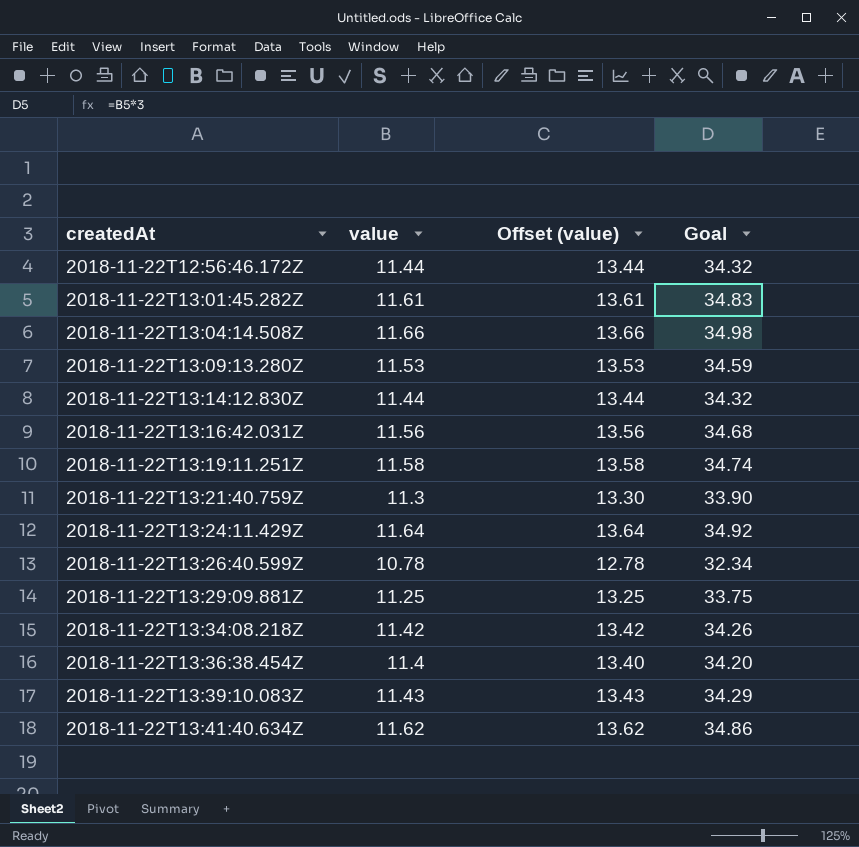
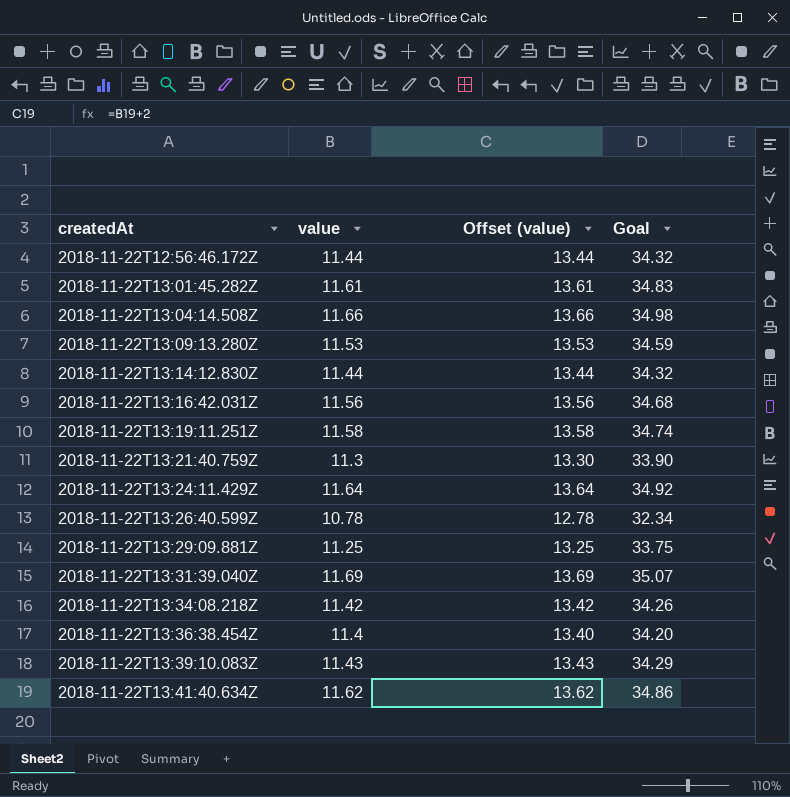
row 2018-11-22T13:31:39.040Z: none -> 11.69 | 13.69 | 35.07

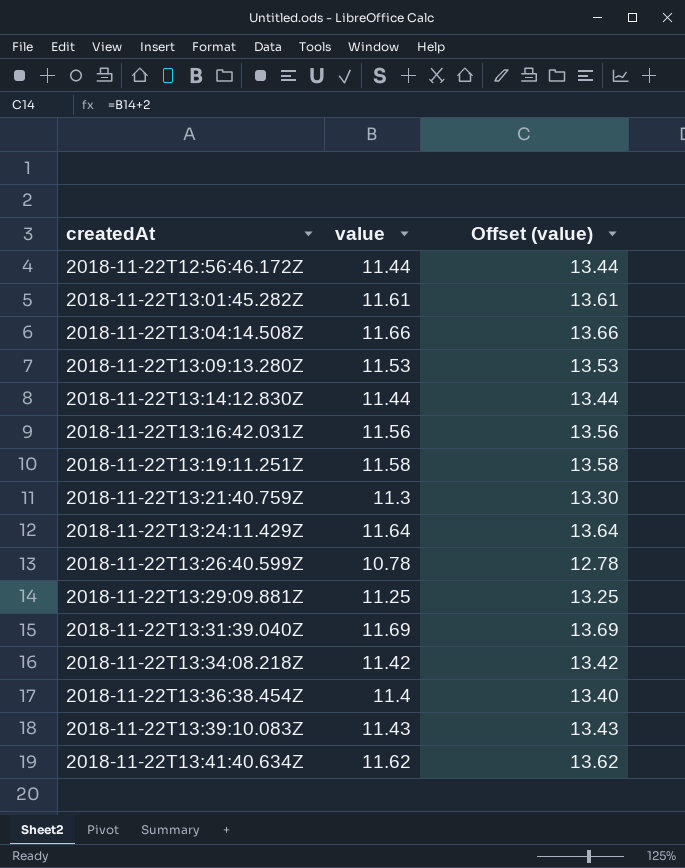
column Goal | formula: [value] * 3 -> none

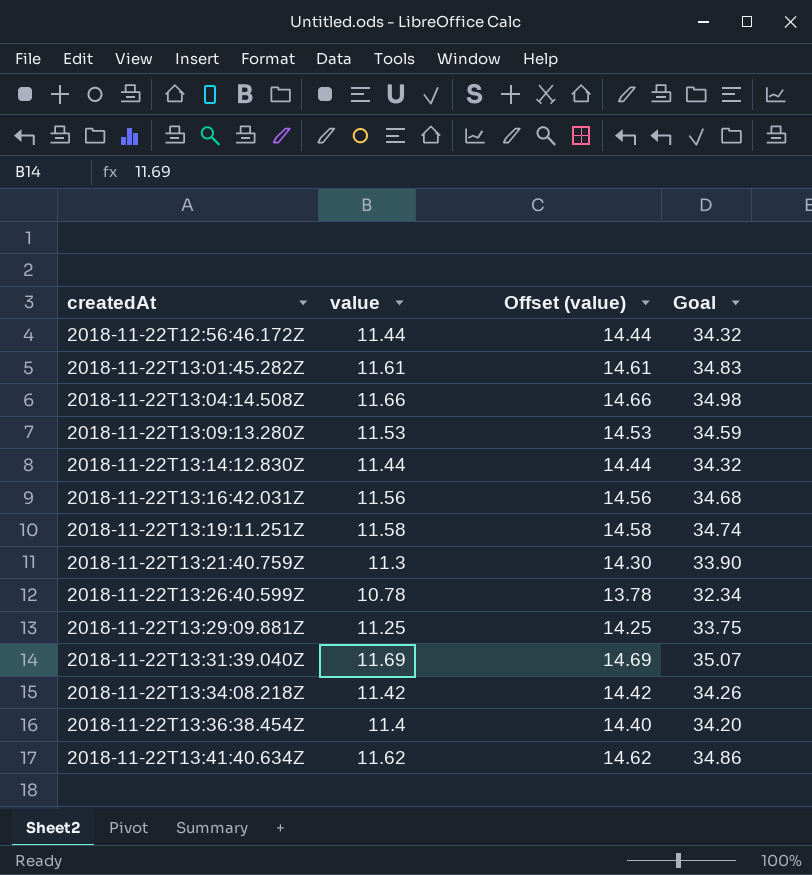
column Offset (value) | formula: [value] + 2 -> [value] + 3
column Goal | formula: none -> [value] * 3
row 2018-11-22T13:24:11.429Z: 11.64 | 13.64 -> none
row 2018-11-22T13:39:10.083Z: 11.43 | 13.43 -> none

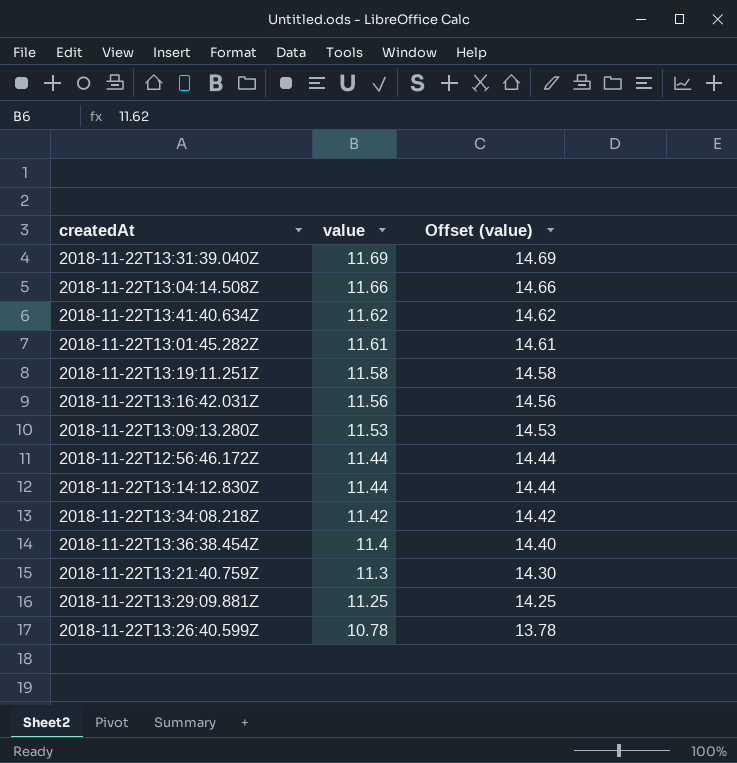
row order: createdAt ascending -> value descending
column Goal | formula: [value] * 3 -> none

